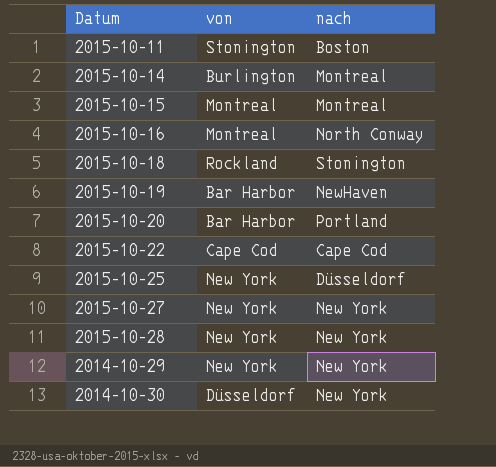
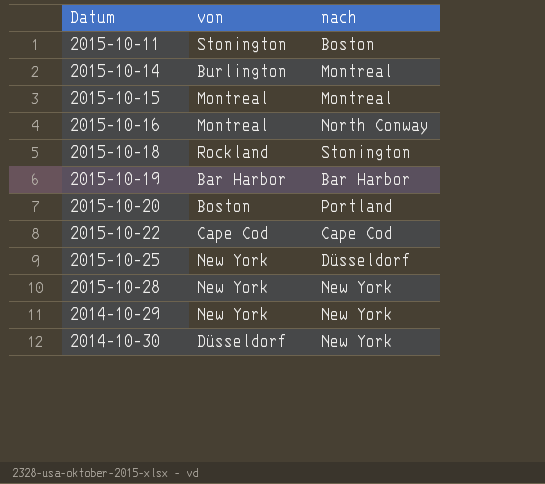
row 2015-10-27: New York | New York -> none
2015-10-19 | nach: NewHaven -> Bar Harbor
2015-10-20 | von: Bar Harbor -> Boston

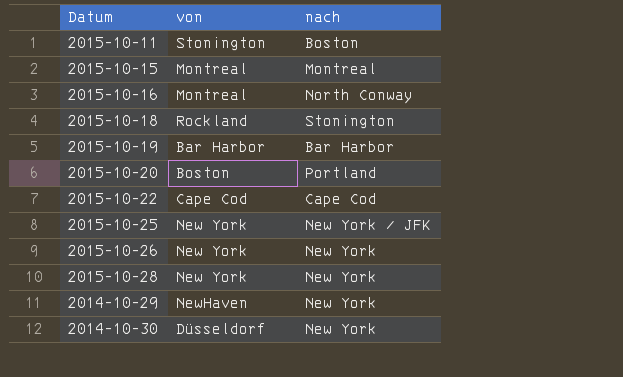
row 2015-10-14: Burlington | Montreal -> none
2015-10-25 | nach: Düsseldorf -> New York / JFK
row 2015-10-26: none -> New York | New York
2014-10-29 | von: New York -> NewHaven

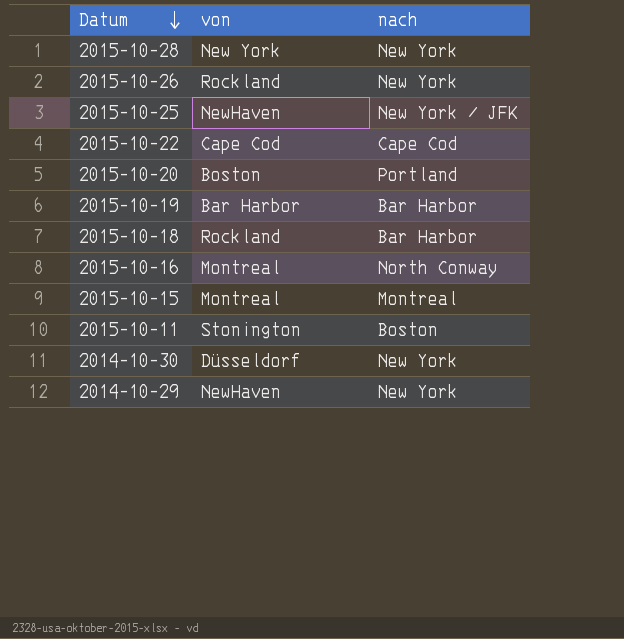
row order: none -> Datum descending
2015-10-26 | von: New York -> Rockland
2015-10-25 | von: New York -> NewHaven
2015-10-18 | nach: Stonington -> Bar Harbor

